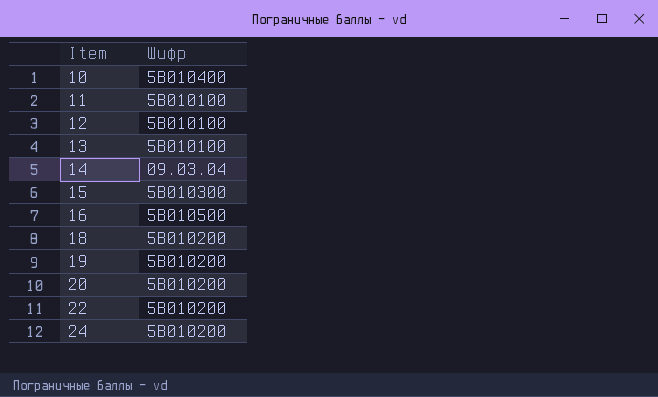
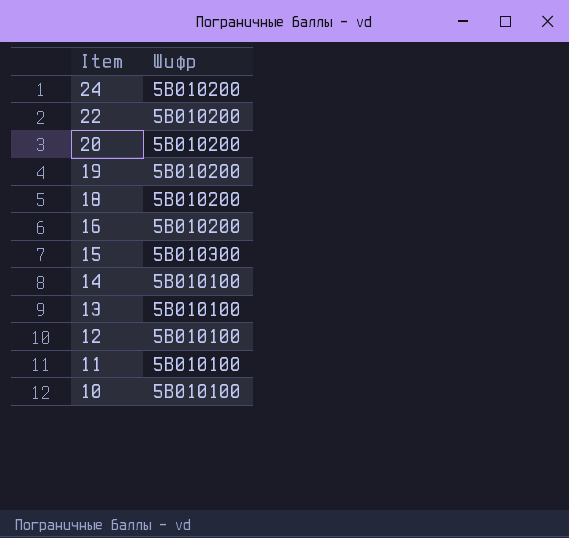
row order: Item ascending -> Item descending
16 | Шифр: 5B010500 -> 5B010200
14 | Шифр: 09.03.04 -> 5B010100
10 | Шифр: 5B010400 -> 5B010100

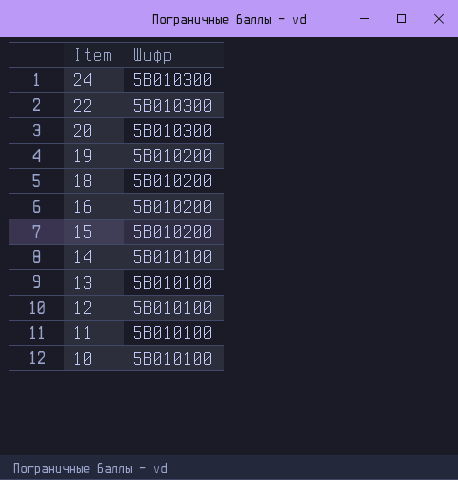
24 | Шифр: 5B010200 -> 5B010300
22 | Шифр: 5B010200 -> 5B010300
20 | Шифр: 5B010200 -> 5B010300
15 | Шифр: 5B010300 -> 5B010200

